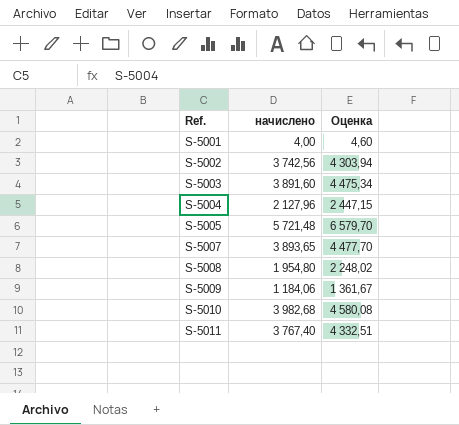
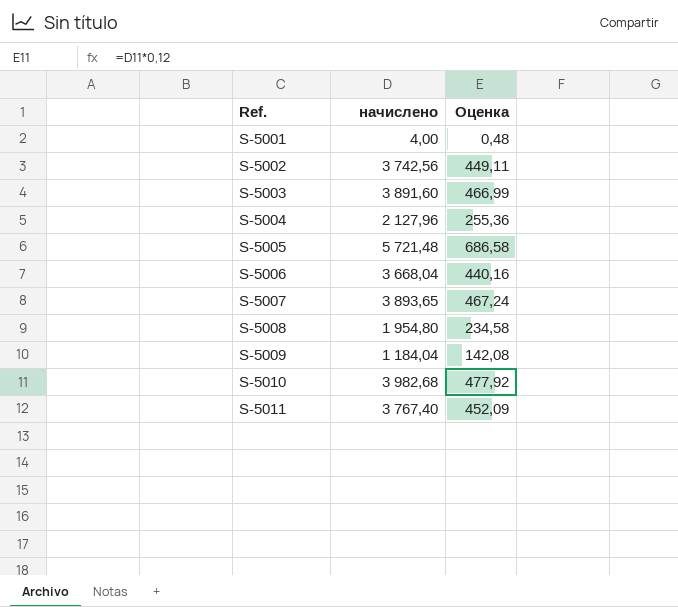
column Оценка | formula: [начислено] * 1,15 -> [начислено] * 0,12
row S-5006: none -> 3 668,04 | 440,16
S-5009 | начислено: 1 184,06 -> 1 184,04

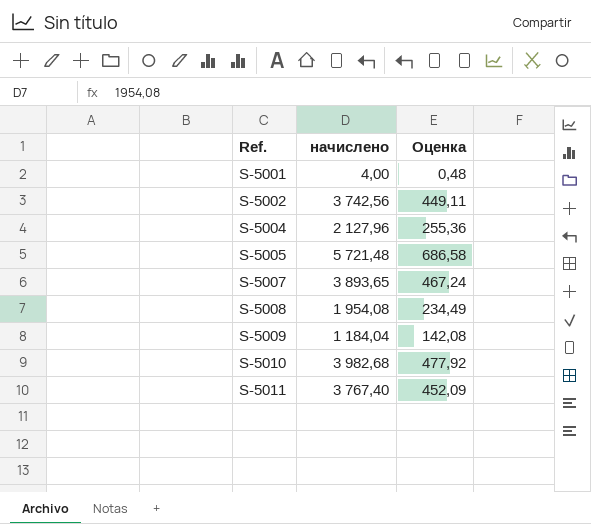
row S-5003: 3 891,60 | 466,99 -> none
row S-5006: 3 668,04 | 440,16 -> none
S-5008 | начислено: 1 954,80 -> 1 954,08
S-5008 | Оценка: 234,58 -> 234,49

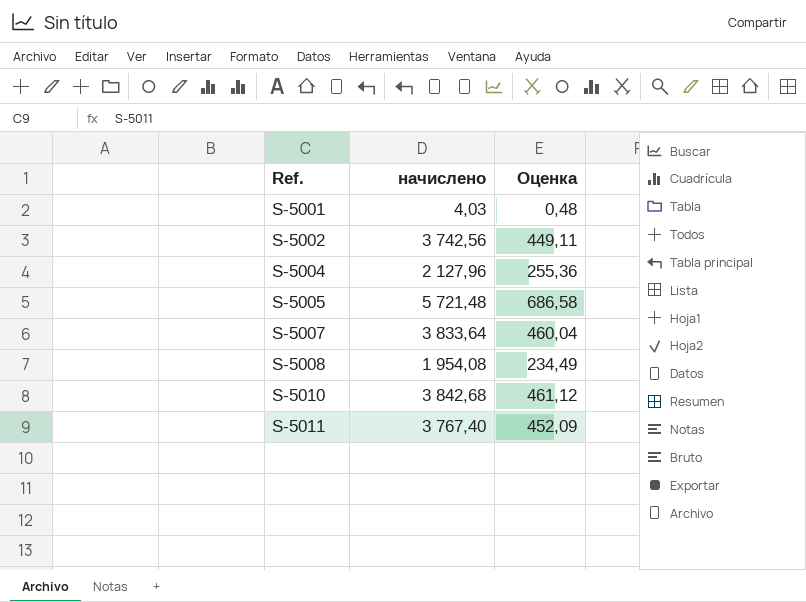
row S-5009: 1 184,04 | 142,08 -> none
S-5001 | начислено: 4,00 -> 4,03
S-5007 | начислено: 3 893,65 -> 3 833,64
S-5007 | Оценка: 467,24 -> 460,04
S-5010 | начислено: 3 982,68 -> 3 842,68
S-5010 | Оценка: 477,92 -> 461,12

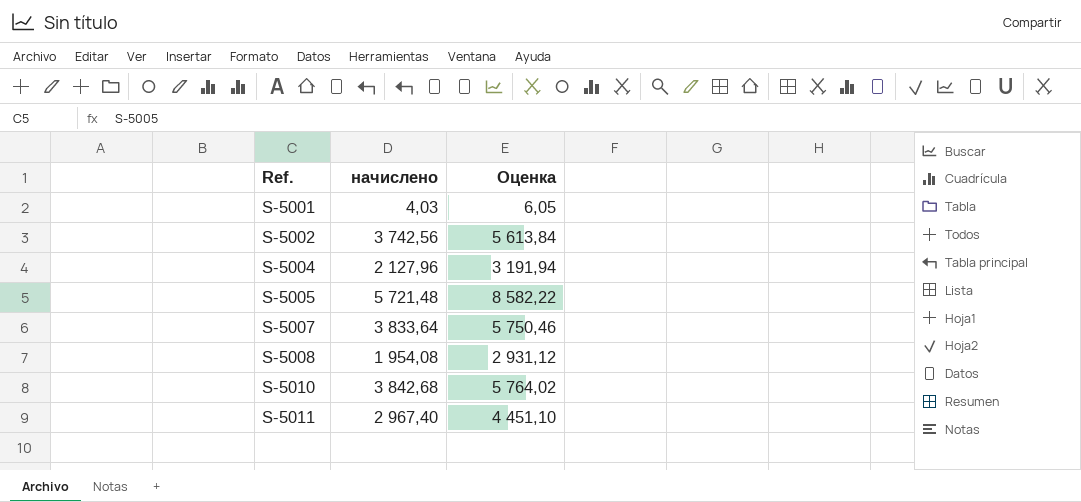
column Оценка | formula: [начислено] * 0,12 -> [начислено] * 1,5
S-5011 | начислено: 3 767,40 -> 2 967,40

